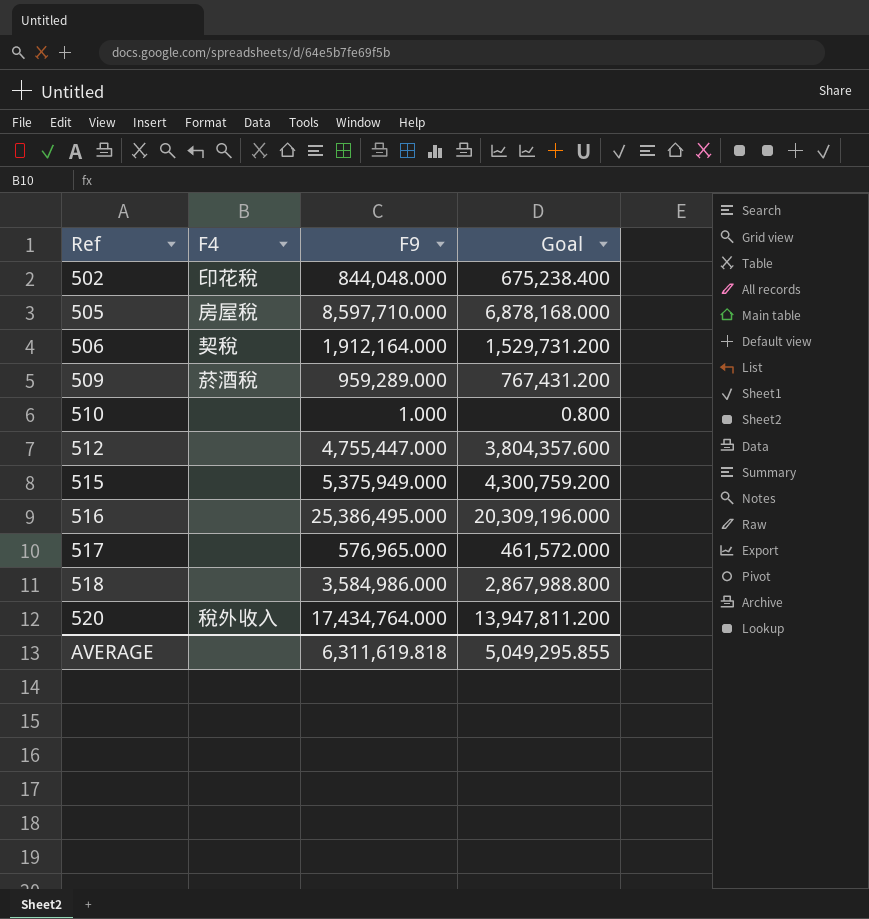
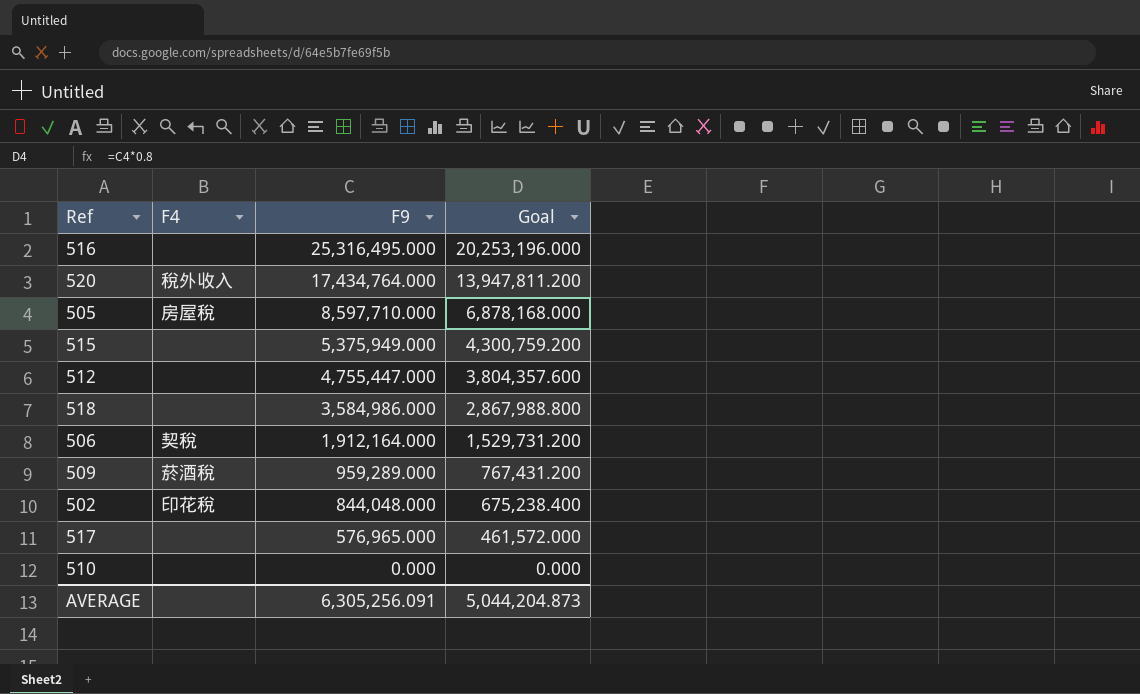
row order: Ref ascending -> F9 descending
516 | F9: 25,386,495.000 -> 25,316,495.000
516 | Goal: 20,309,196.000 -> 20,253,196.000
510 | F9: 1.000 -> 0.000
510 | Goal: 0.800 -> 0.000
AVERAGE | F9: 6,311,619.818 -> 6,305,256.091
AVERAGE | Goal: 5,049,295.855 -> 5,044,204.873

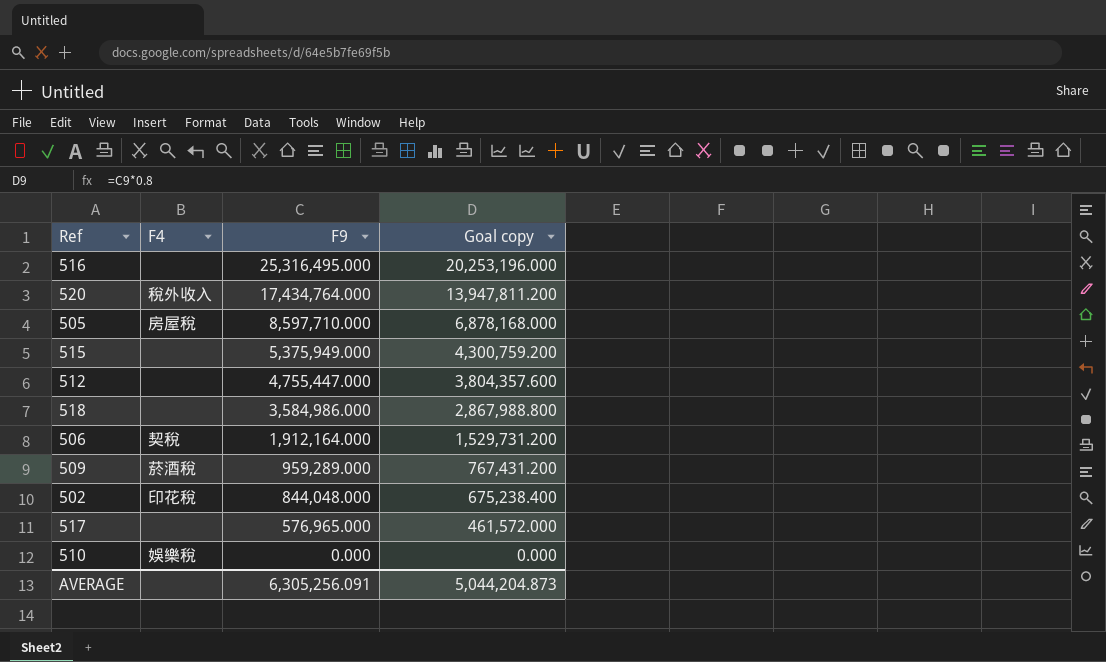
column name: Goal -> Goal copy
510 | F4: none -> 娛樂稅

